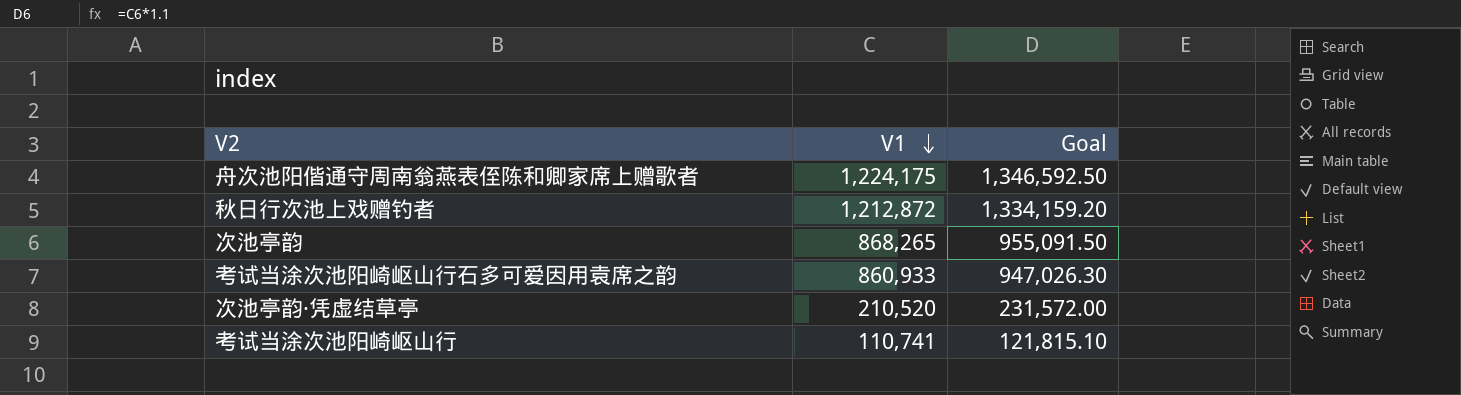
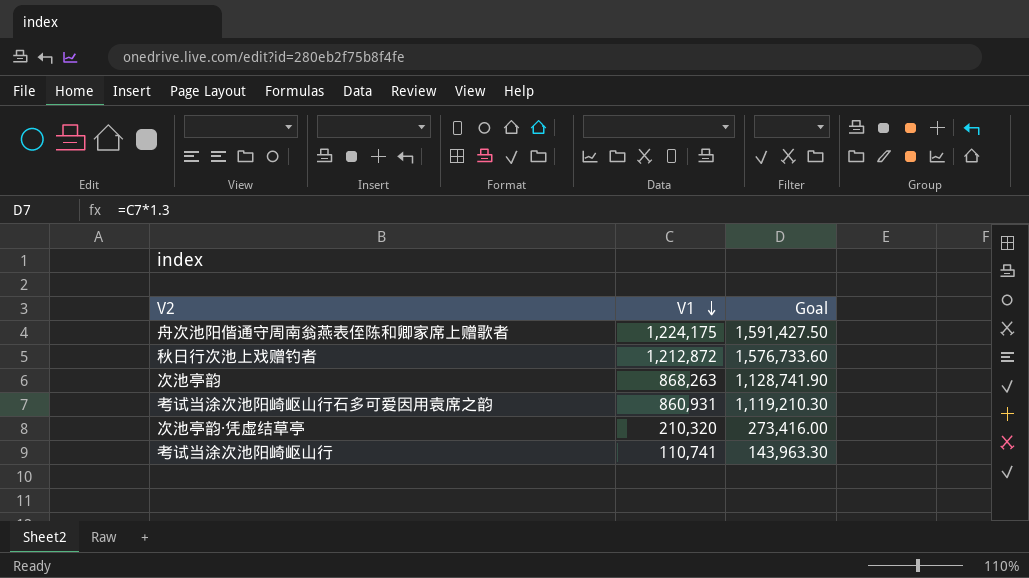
column Goal | formula: [V1] * 1.1 -> [V1] * 1.3
次池亭韵 | V1: 868,265 -> 868,263
考试当涂次池阳崎岖山行石多可爱因用袁席之韵 | V1: 860,933 -> 860,931
次池亭韵·凭虚结草亭 | V1: 210,520 -> 210,320

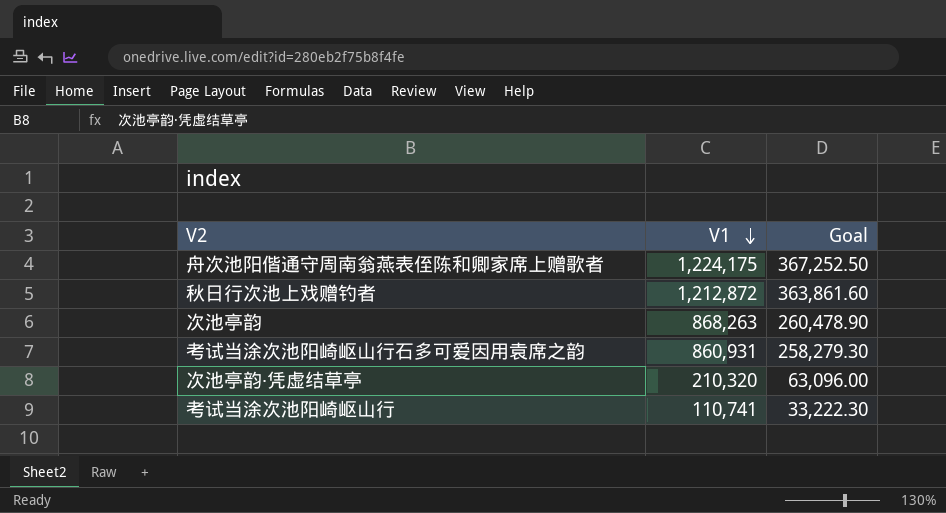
column Goal | formula: [V1] * 1.3 -> [V1] * 0.3

